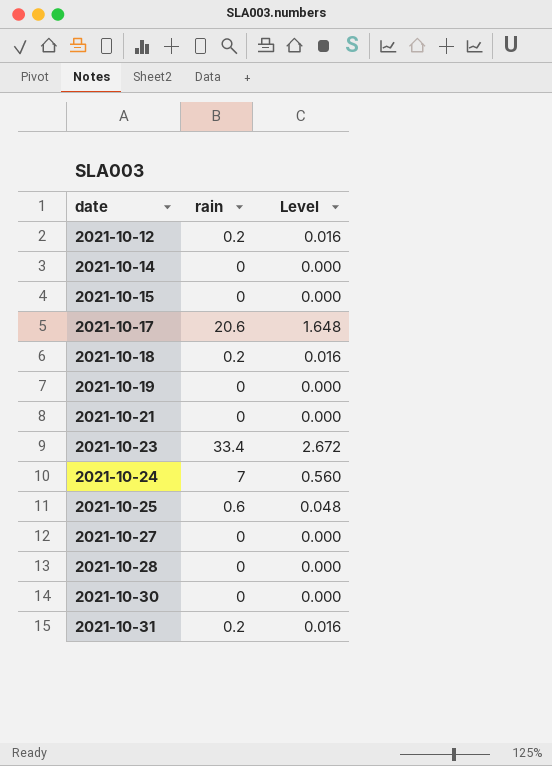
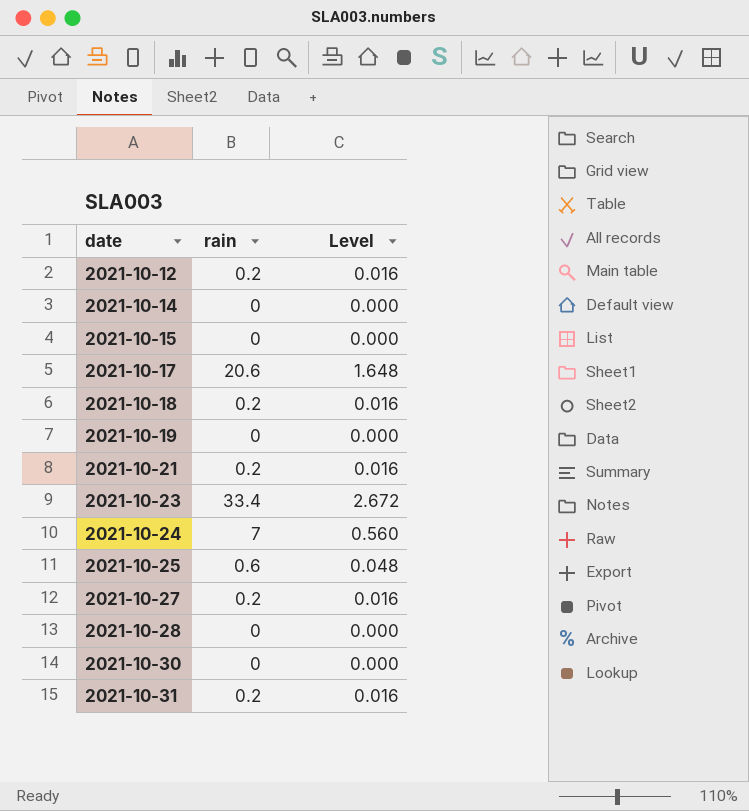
2021-10-21 | rain: 0 -> 0.2
2021-10-21 | Level: 0.000 -> 0.016
2021-10-27 | rain: 0 -> 0.2
2021-10-27 | Level: 0.000 -> 0.016

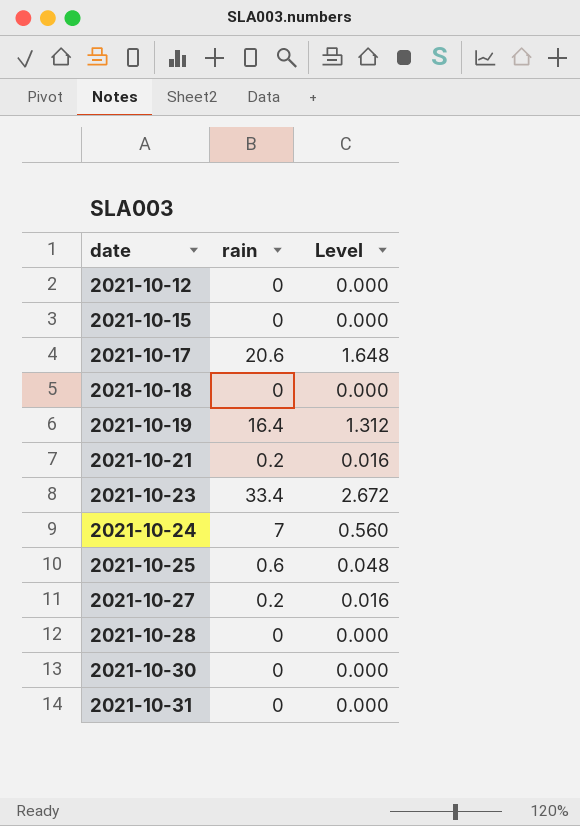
row 2021-10-14: 0 | 0.000 -> none
2021-10-12 | rain: 0.2 -> 0
2021-10-12 | Level: 0.016 -> 0.000
2021-10-18 | rain: 0.2 -> 0
2021-10-18 | Level: 0.016 -> 0.000
2021-10-19 | rain: 0 -> 16.4
2021-10-19 | Level: 0.000 -> 1.312
2021-10-31 | rain: 0.2 -> 0
2021-10-31 | Level: 0.016 -> 0.000

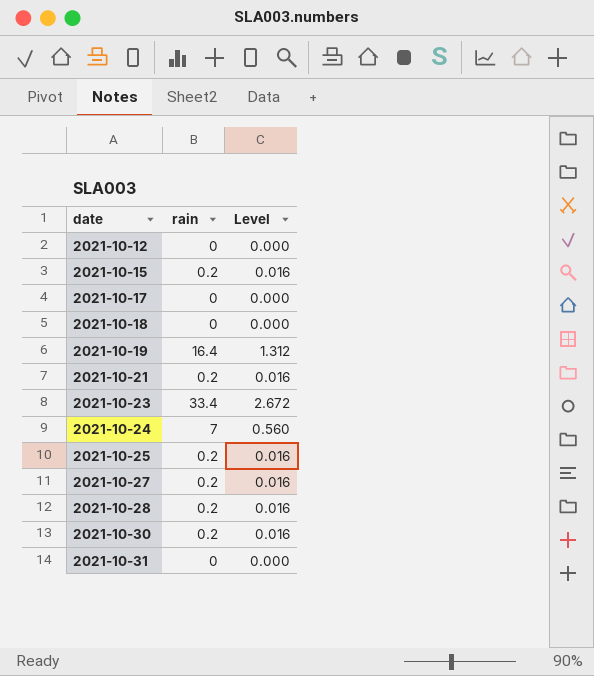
2021-10-15 | rain: 0 -> 0.2
2021-10-15 | Level: 0.000 -> 0.016
2021-10-17 | rain: 20.6 -> 0
2021-10-17 | Level: 1.648 -> 0.000
2021-10-25 | rain: 0.6 -> 0.2
2021-10-25 | Level: 0.048 -> 0.016
2021-10-28 | rain: 0 -> 0.2
2021-10-28 | Level: 0.000 -> 0.016
2021-10-30 | rain: 0 -> 0.2
2021-10-30 | Level: 0.000 -> 0.016

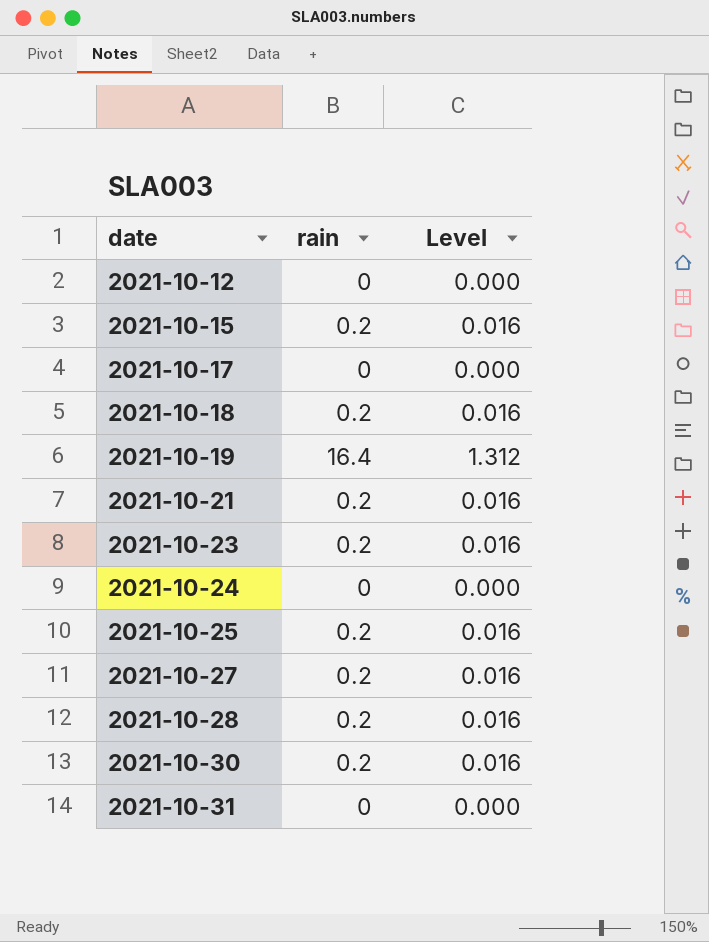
2021-10-18 | rain: 0 -> 0.2
2021-10-18 | Level: 0.000 -> 0.016
2021-10-23 | rain: 33.4 -> 0.2
2021-10-23 | Level: 2.672 -> 0.016
2021-10-24 | rain: 7 -> 0
2021-10-24 | Level: 0.560 -> 0.000

